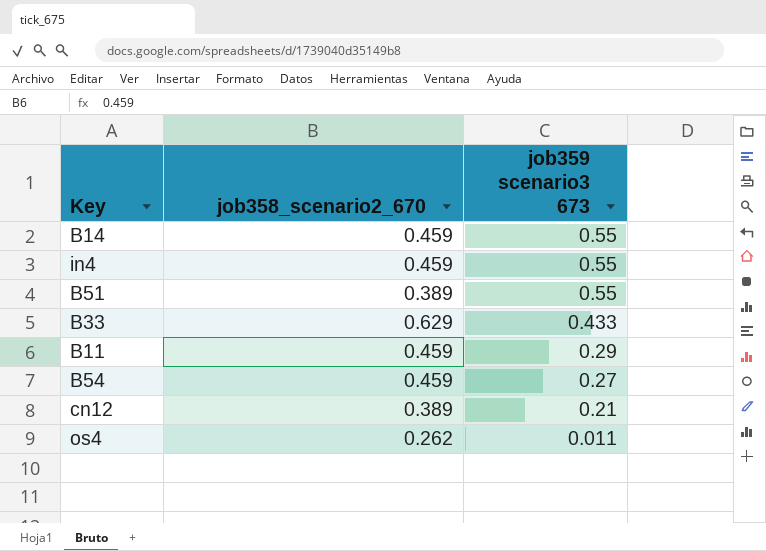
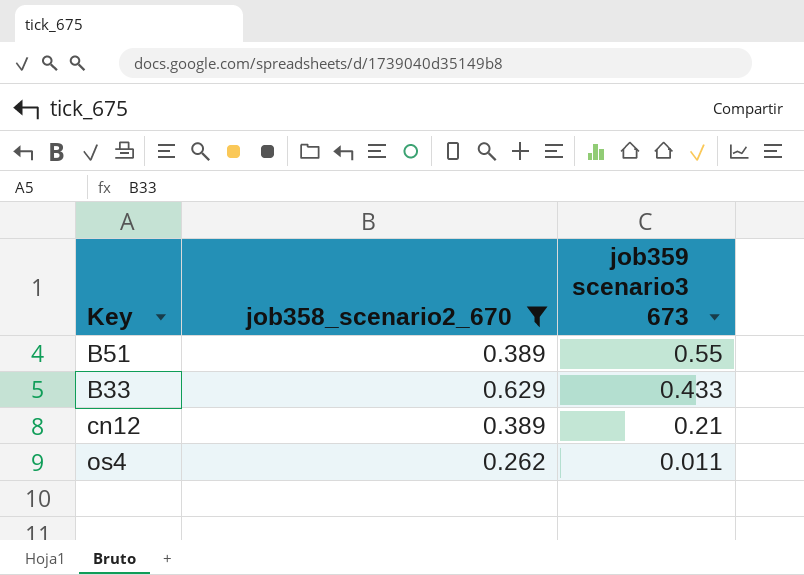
filter: none -> job358_scenario2_670 != 0.459

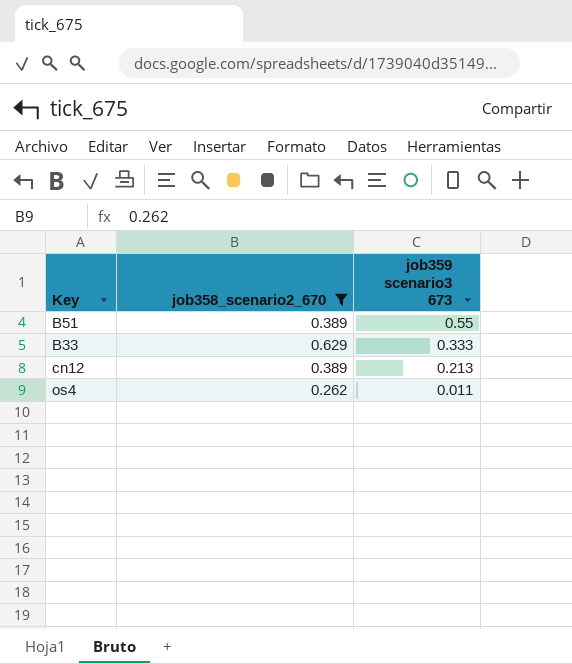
B33 | job359 scenario3 673: 0.433 -> 0.333
cn12 | job359 scenario3 673: 0.21 -> 0.213

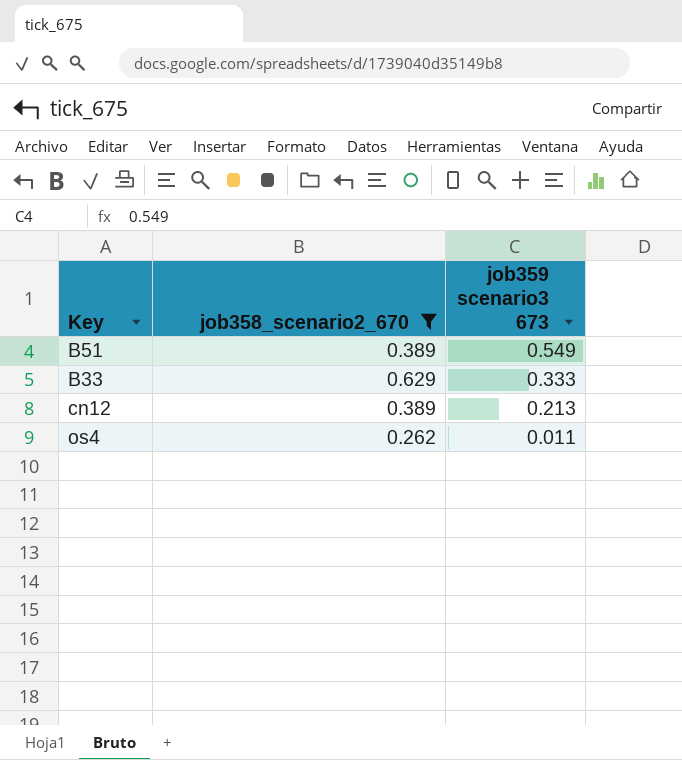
B51 | job359 scenario3 673: 0.55 -> 0.549

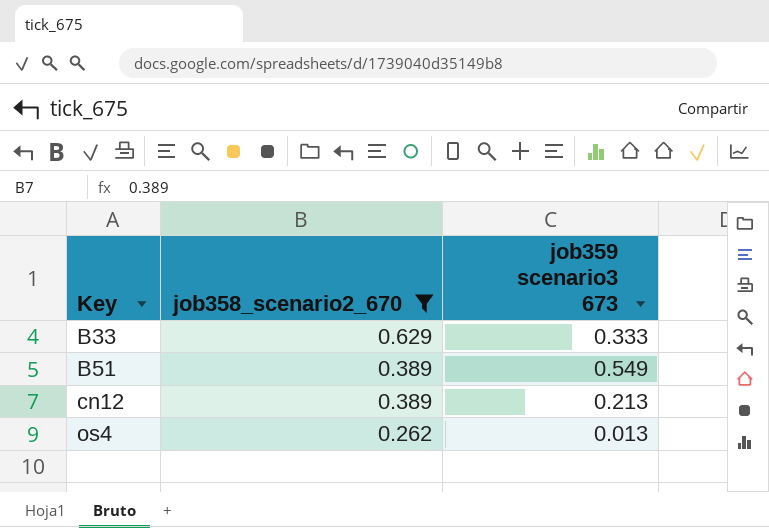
row order: job359 scenario3 673 descending -> Key ascending
os4 | job359 scenario3 673: 0.011 -> 0.013

